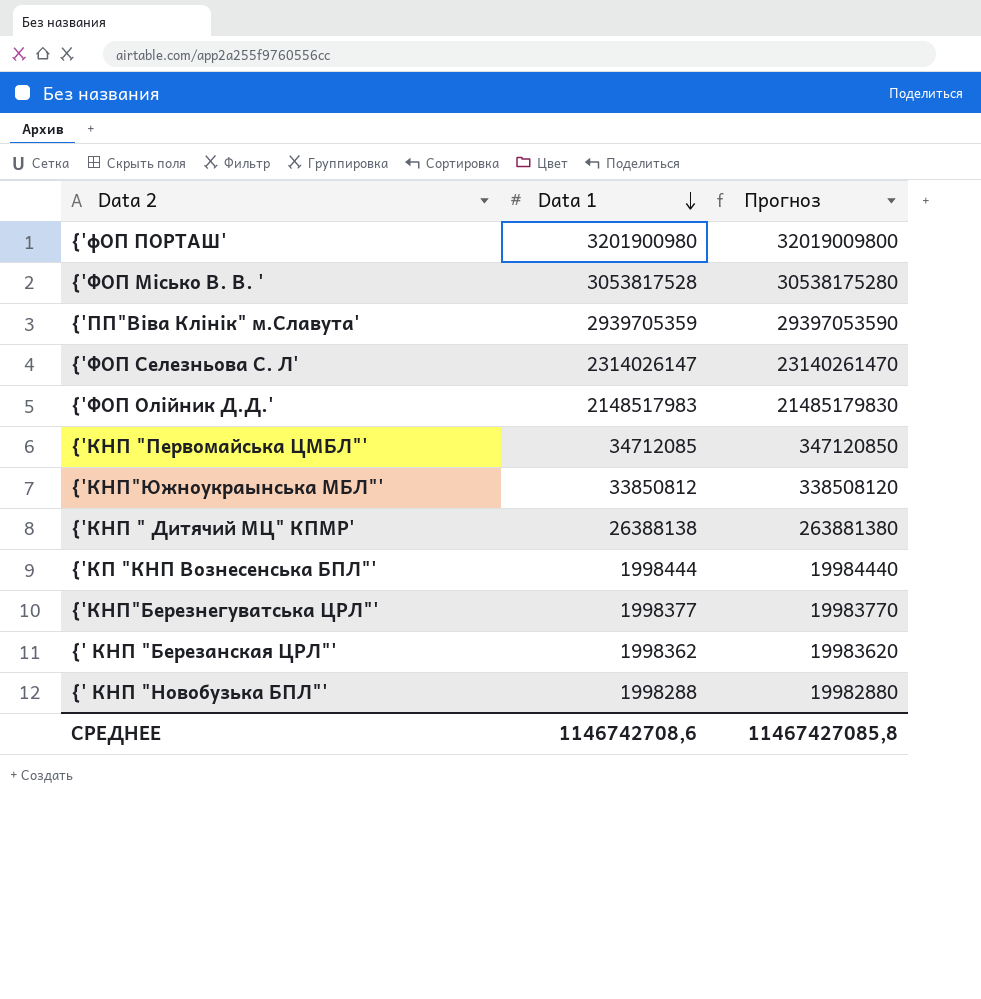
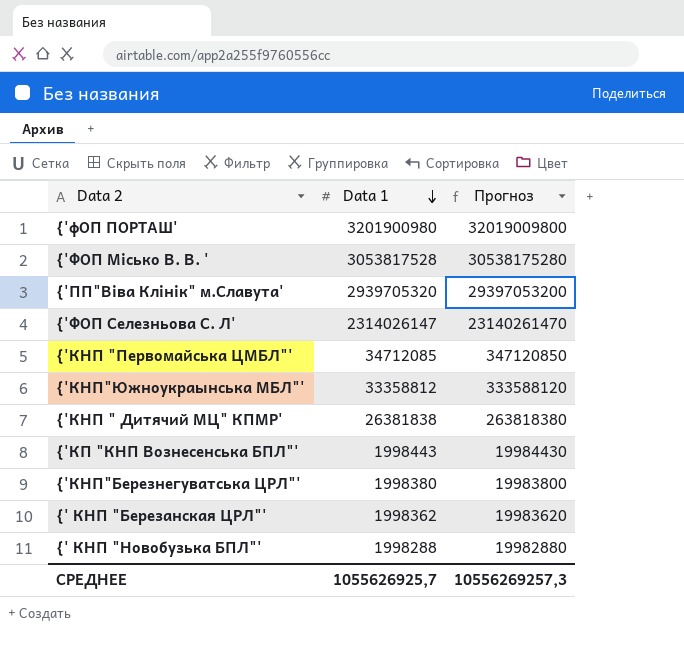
row {'ФОП Олійник Д.Д.': 2148517983 | 21485179830 -> none
{'ПП"Віва Клінік" м.Славута' | Data 1: 2939705359 -> 2939705320
{'ПП"Віва Клінік" м.Славута' | Прогноз: 29397053590 -> 29397053200
{'КНП"Южноукраынська МБЛ"' | Data 1: 33850812 -> 33358812
{'КНП"Южноукраынська МБЛ"' | Прогноз: 338508120 -> 333588120
{'КНП " Дитячий МЦ" КПМР' | Data 1: 26388138 -> 26381838
{'КНП " Дитячий МЦ" КПМР' | Прогноз: 263881380 -> 263818380
{'КП "КНП Вознесенська БПЛ"' | Data 1: 1998444 -> 1998443
{'КП "КНП Вознесенська БПЛ"' | Прогноз: 19984440 -> 19984430
{'КНП"Березнегуватська ЦРЛ"' | Data 1: 1998377 -> 1998380
{'КНП"Березнегуватська ЦРЛ"' | Прогноз: 19983770 -> 19983800
СРЕДНЕЕ | Data 1: 1146742708,6 -> 1055626925,7
СРЕДНЕЕ | Прогноз: 11467427085,8 -> 10556269257,3

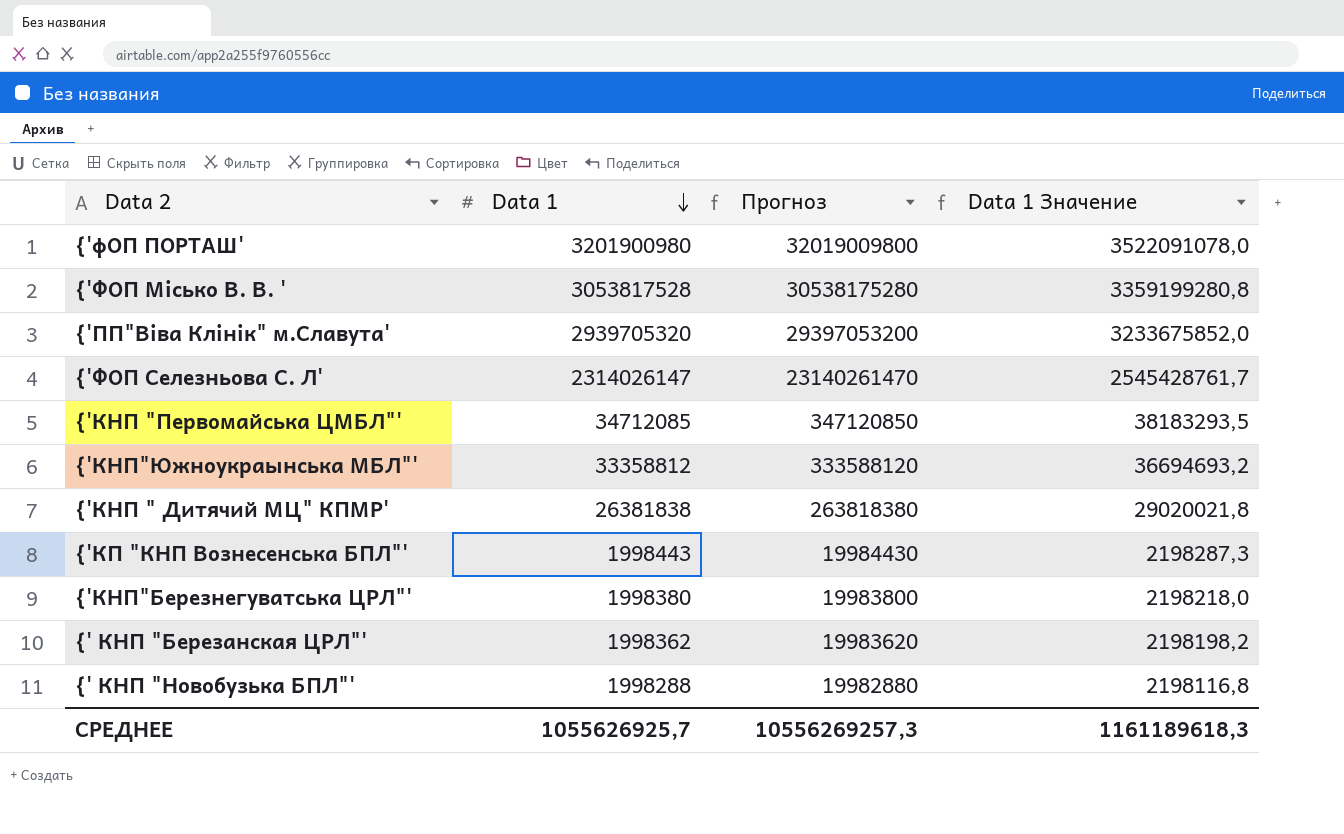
column Data 1 Значение | formula: none -> [Data 1] * 1,1

